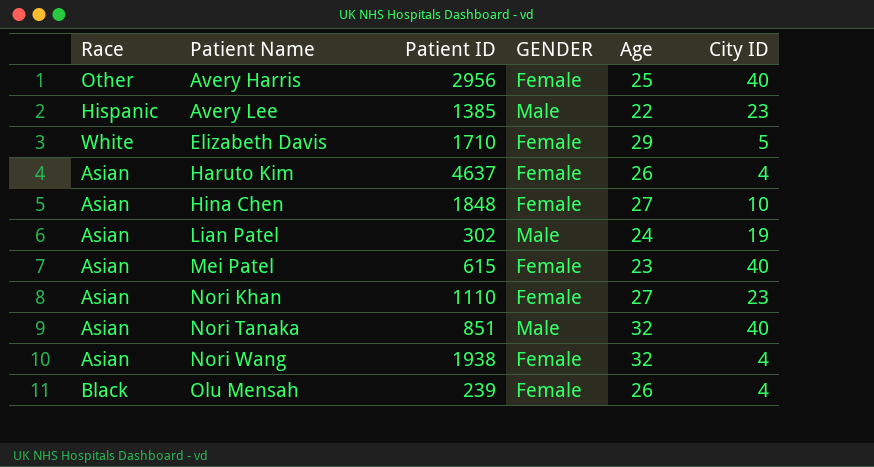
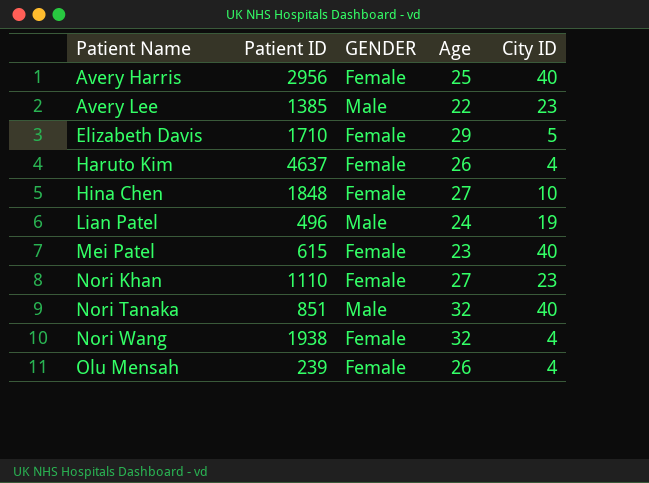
column Race | position: 1 -> none
Lian Patel | Patient ID: 302 -> 496

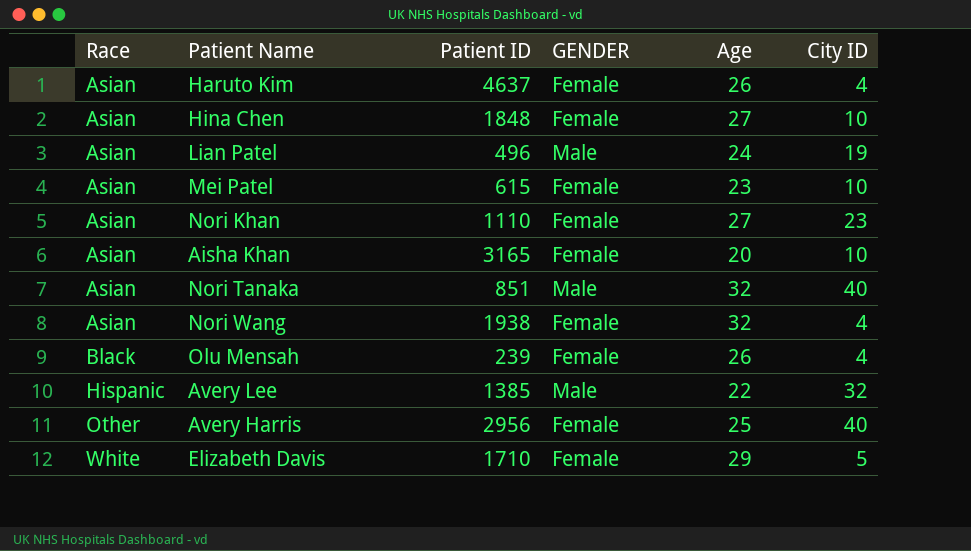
row order: Patient Name ascending -> Race ascending
column Race | position: none -> 1
Mei Patel | City ID: 40 -> 10
row Aisha Khan: none -> Asian | 3165 | Female | 20 | 10
Avery Lee | City ID: 23 -> 32

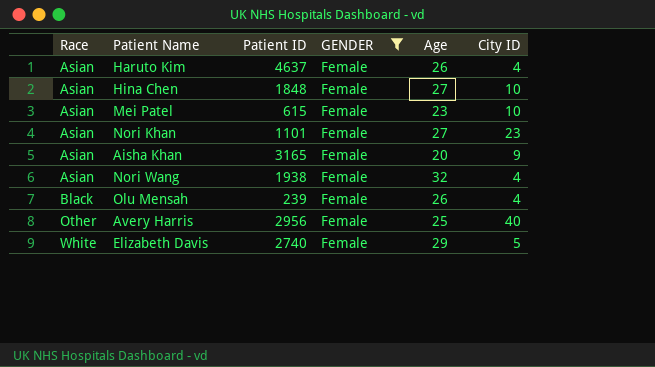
filter: none -> GENDER = Female
Nori Khan | Patient ID: 1110 -> 1101
Aisha Khan | City ID: 10 -> 9
Elizabeth Davis | Patient ID: 1710 -> 2740

